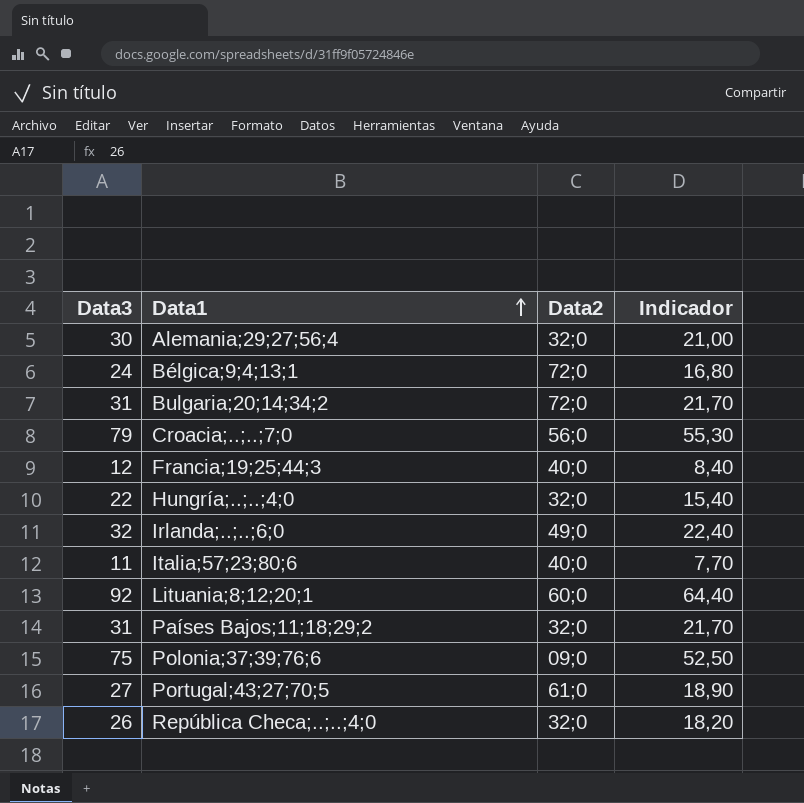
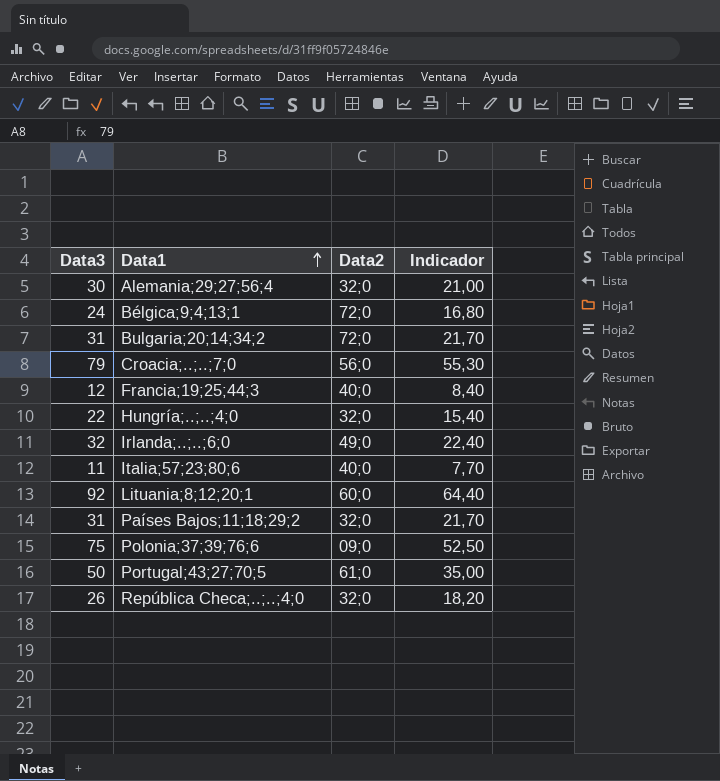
Portugal;43;27;70;5 | Data3: 27 -> 50
Portugal;43;27;70;5 | Indicador: 18,90 -> 35,00

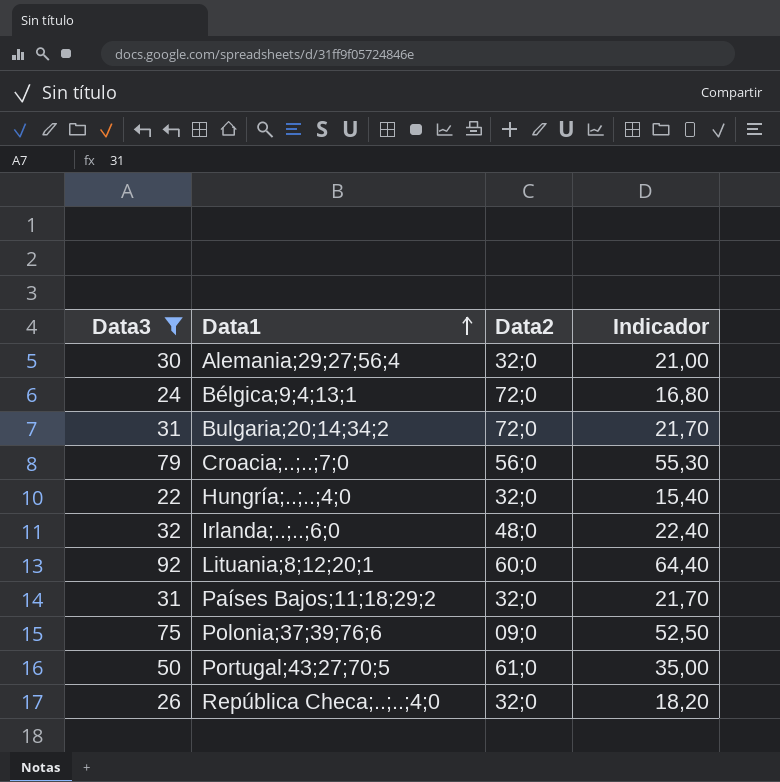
filter: none -> Data3 >= 22
Irlanda;..;..;6;0 | Data2: 49;0 -> 48;0

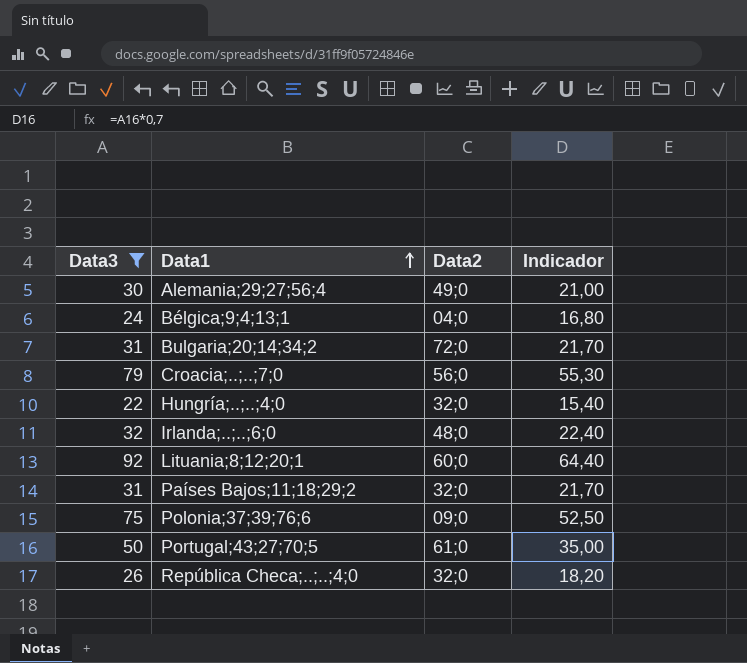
Alemania;29;27;56;4 | Data2: 32;0 -> 49;0
Bélgica;9;4;13;1 | Data2: 72;0 -> 04;0

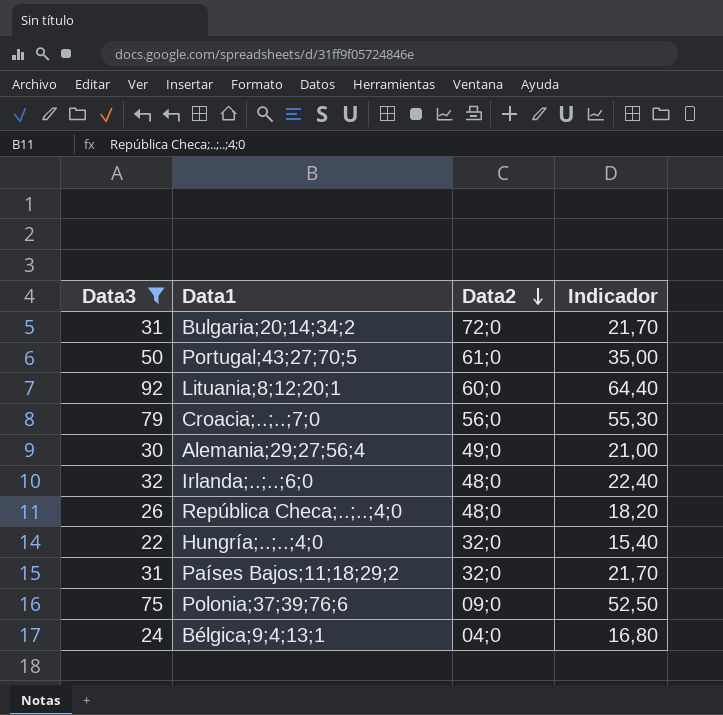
row order: Data1 ascending -> Data2 descending
República Checa;..;..;4;0 | Data2: 32;0 -> 48;0

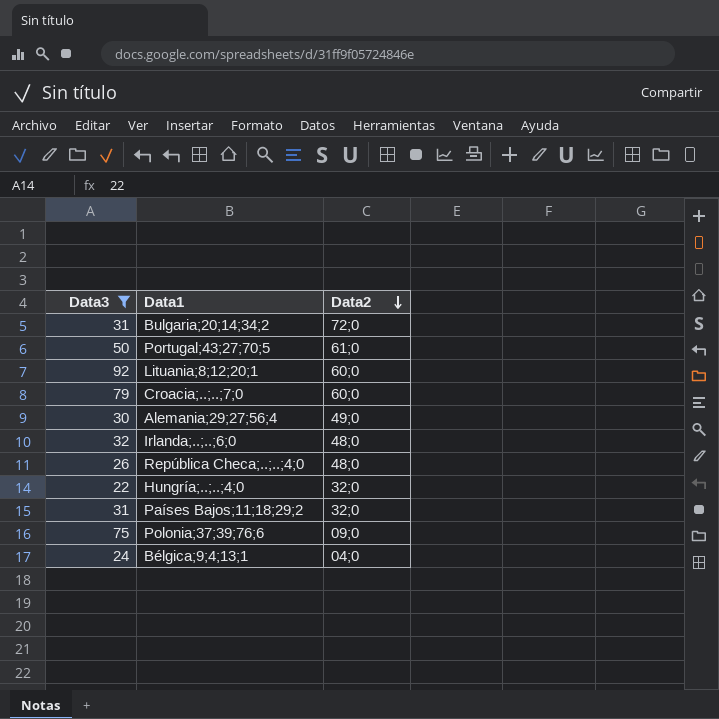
column Indicador | formula: [Data3] * 0,7 -> none
Croacia;..;..;7;0 | Data2: 56;0 -> 60;0

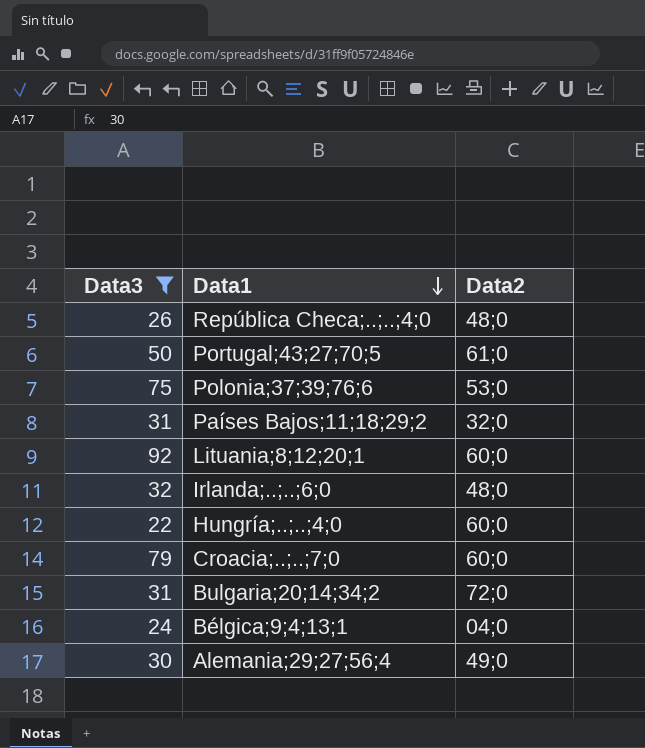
row order: Data2 descending -> Data1 descending
Polonia;37;39;76;6 | Data2: 09;0 -> 53;0
Hungría;..;..;4;0 | Data2: 32;0 -> 60;0

